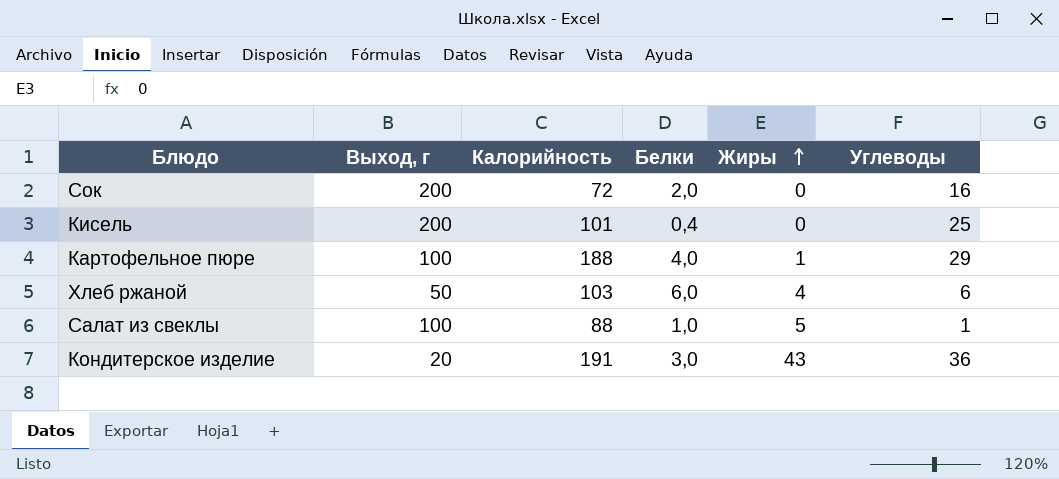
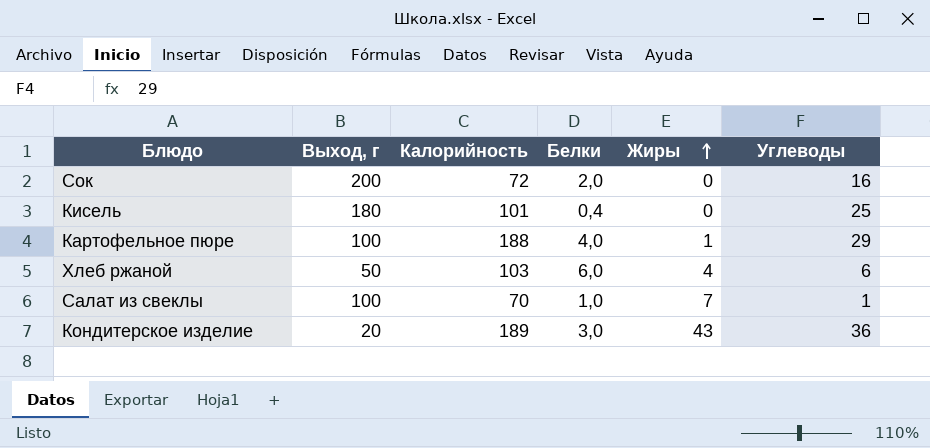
Кисель | Выход, г: 200 -> 180
Салат из свеклы | Калорийность: 88 -> 70
Салат из свеклы | Жиры: 5 -> 7
Кондитерское изделие | Калорийность: 191 -> 189

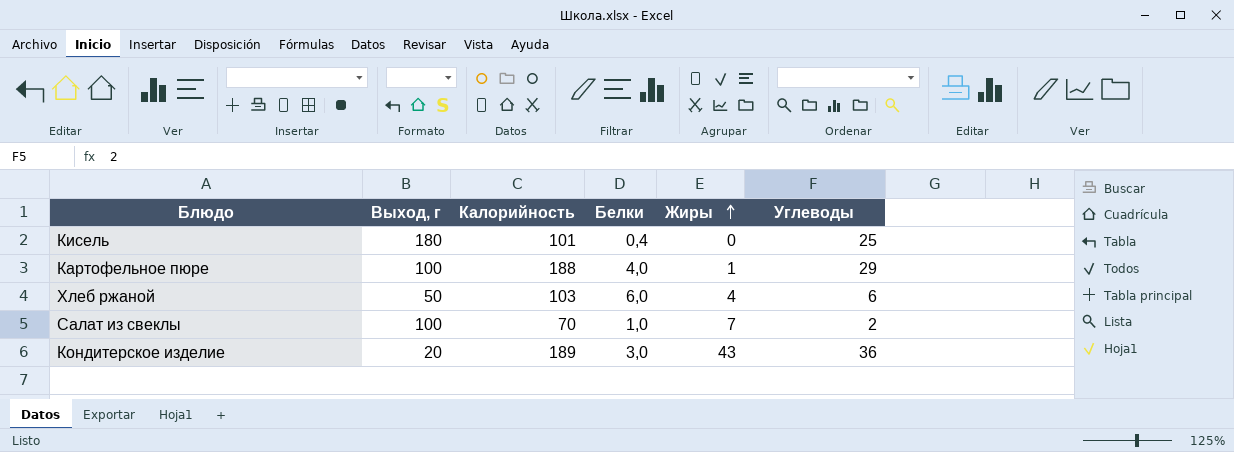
row Сок: 200 | 72 | 2,0 | 0 | 16 -> none
Салат из свеклы | Углеводы: 1 -> 2

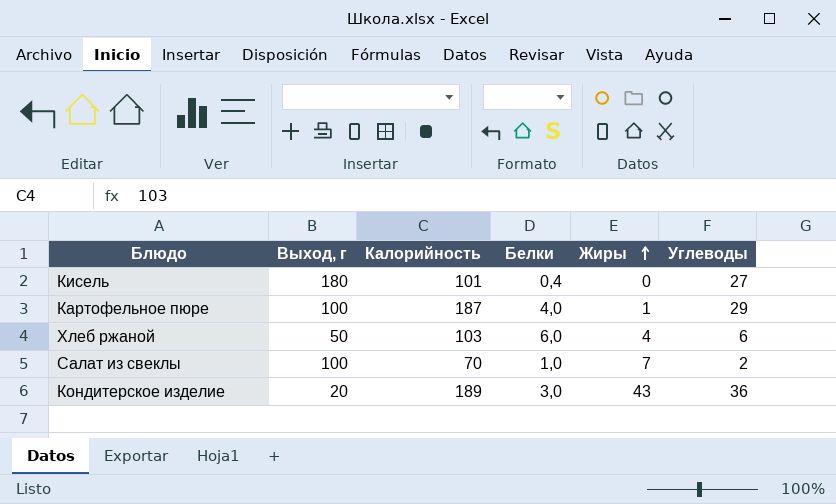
Кисель | Углеводы: 25 -> 27
Картофельное пюре | Калорийность: 188 -> 187

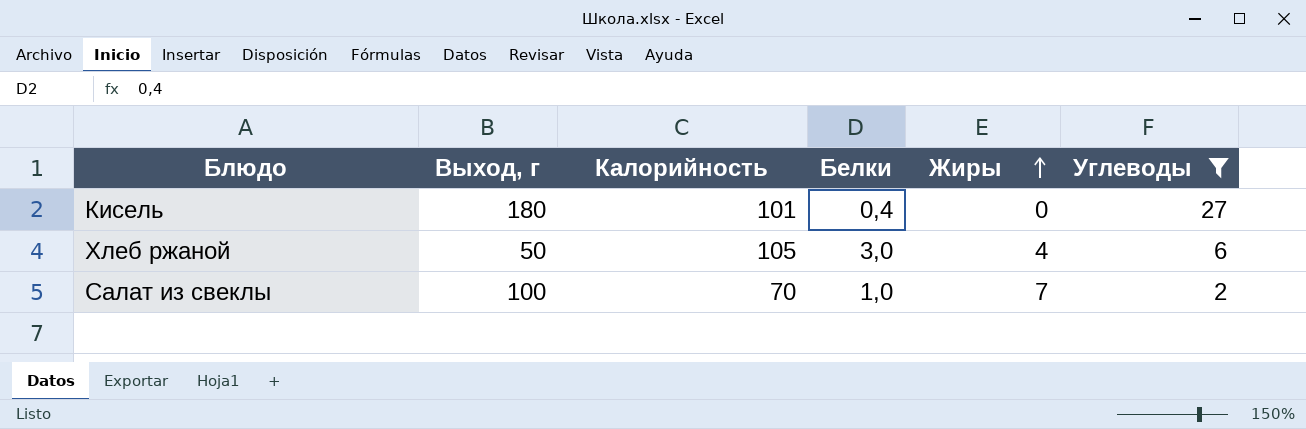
filter: none -> Углеводы <= 27
Хлеб ржаной | Калорийность: 103 -> 105
Хлеб ржаной | Белки: 6,0 -> 3,0

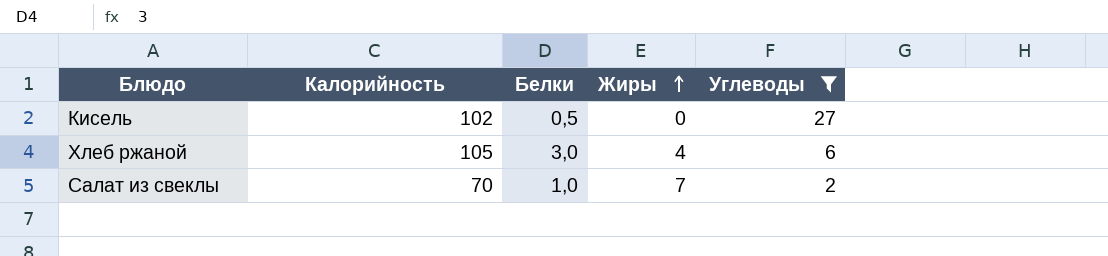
column Выход, г | position: 2 -> none
Кисель | Калорийность: 101 -> 102
Кисель | Белки: 0,4 -> 0,5

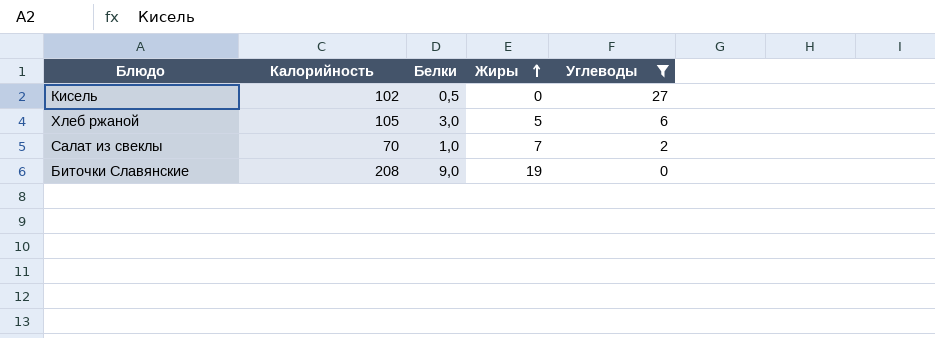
Хлеб ржаной | Жиры: 4 -> 5
row Биточки Славянские: none -> 208 | 9,0 | 19 | 0

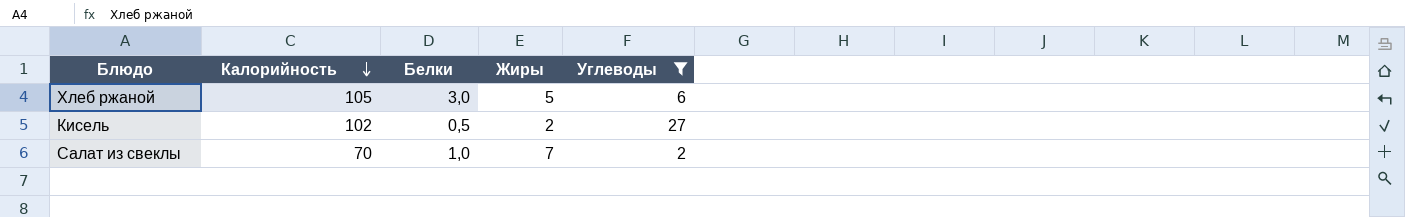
row order: Жиры ascending -> Калорийность descending
row Биточки Славянские: 208 | 9,0 | 19 | 0 -> none
Кисель | Жиры: 0 -> 2

